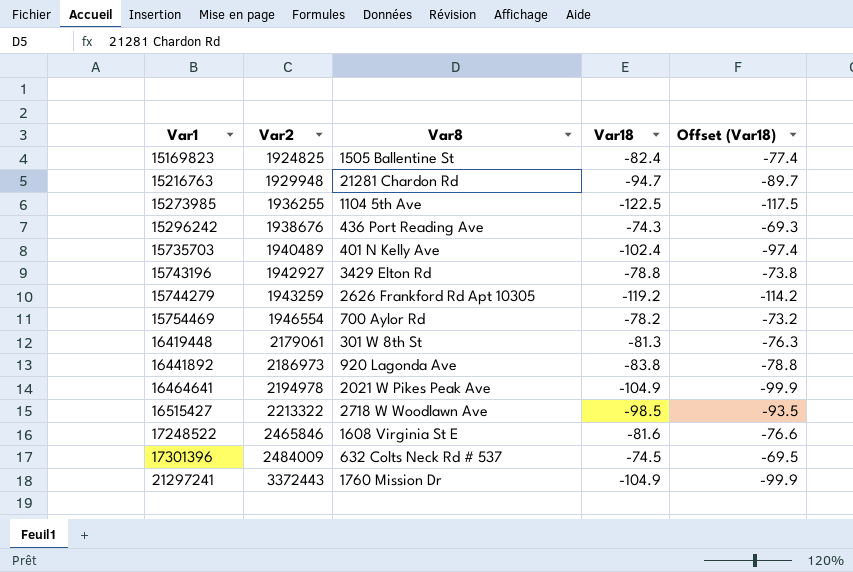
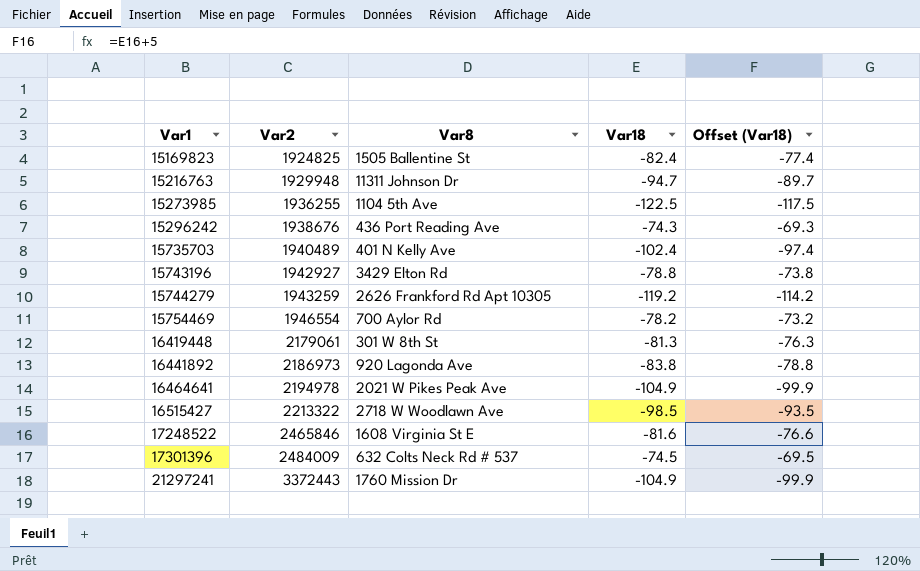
15216763 | Var8: 21281 Chardon Rd -> 11311 Johnson Dr

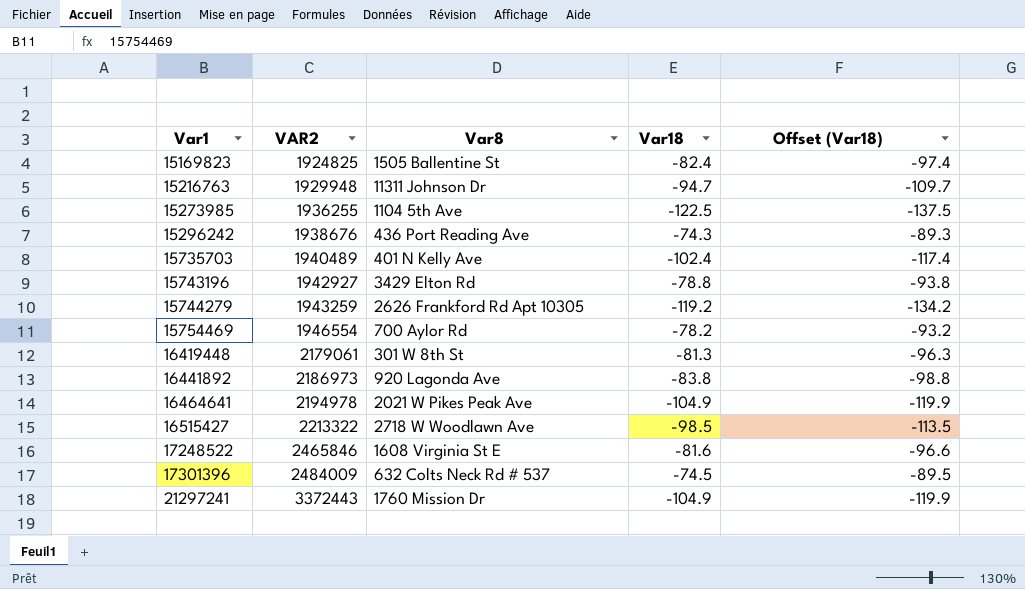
column name: Var2 -> VAR2
column Offset (Var18) | formula: [Var18] + 5 -> [Var18] - 15

